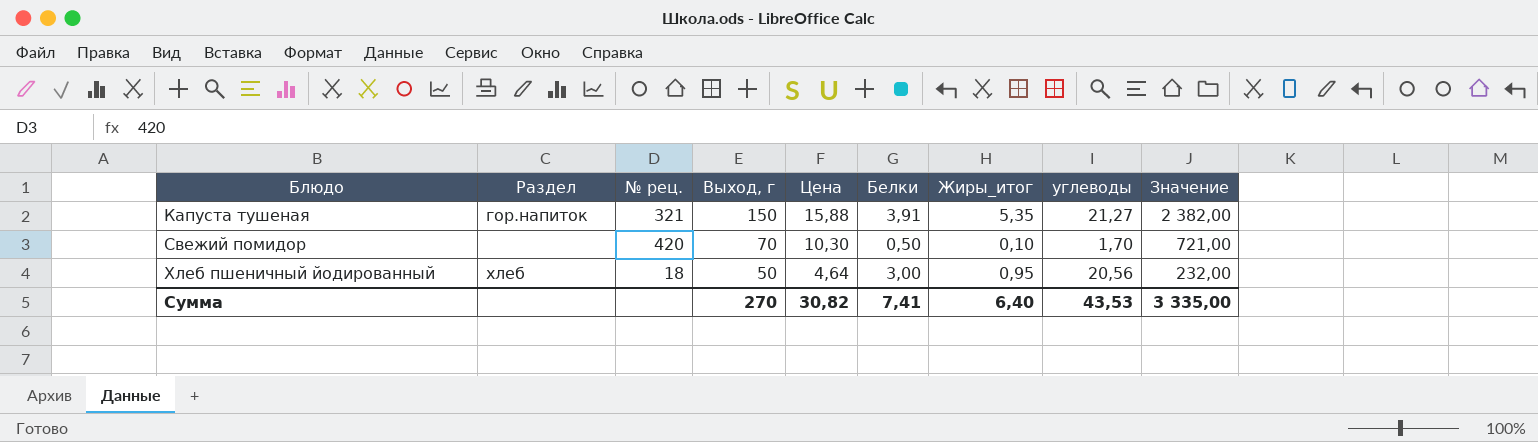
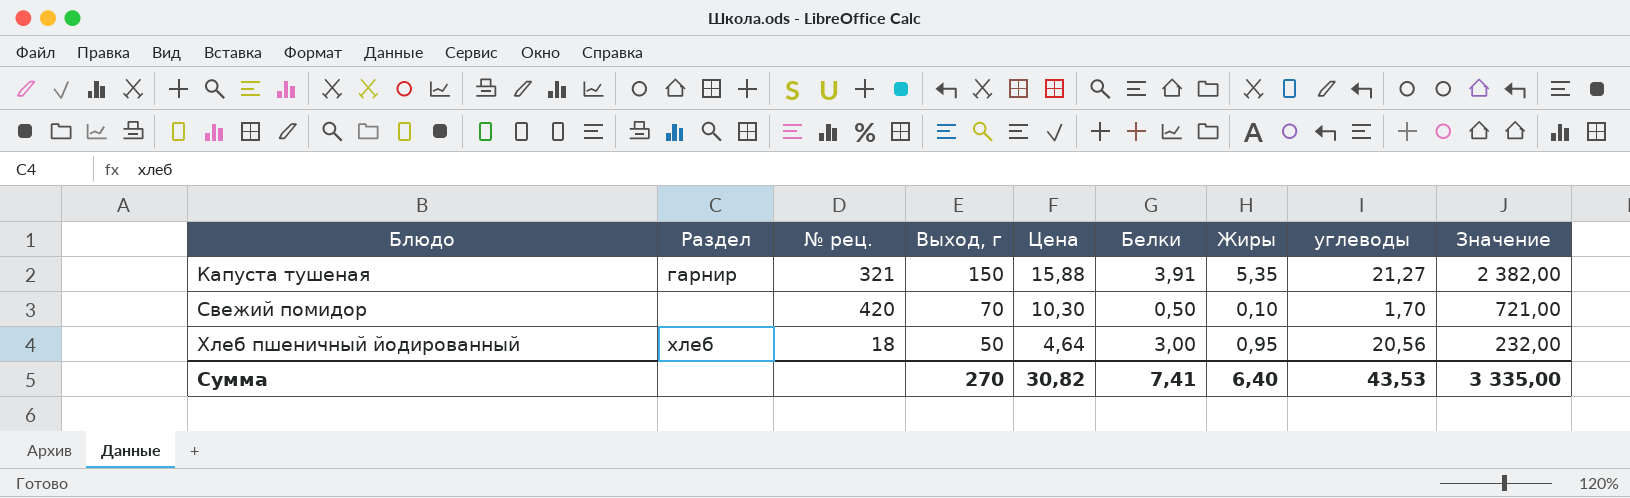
column name: Жиры_итог -> Жиры
Капуста тушеная | Раздел: гор.напиток -> гарнир

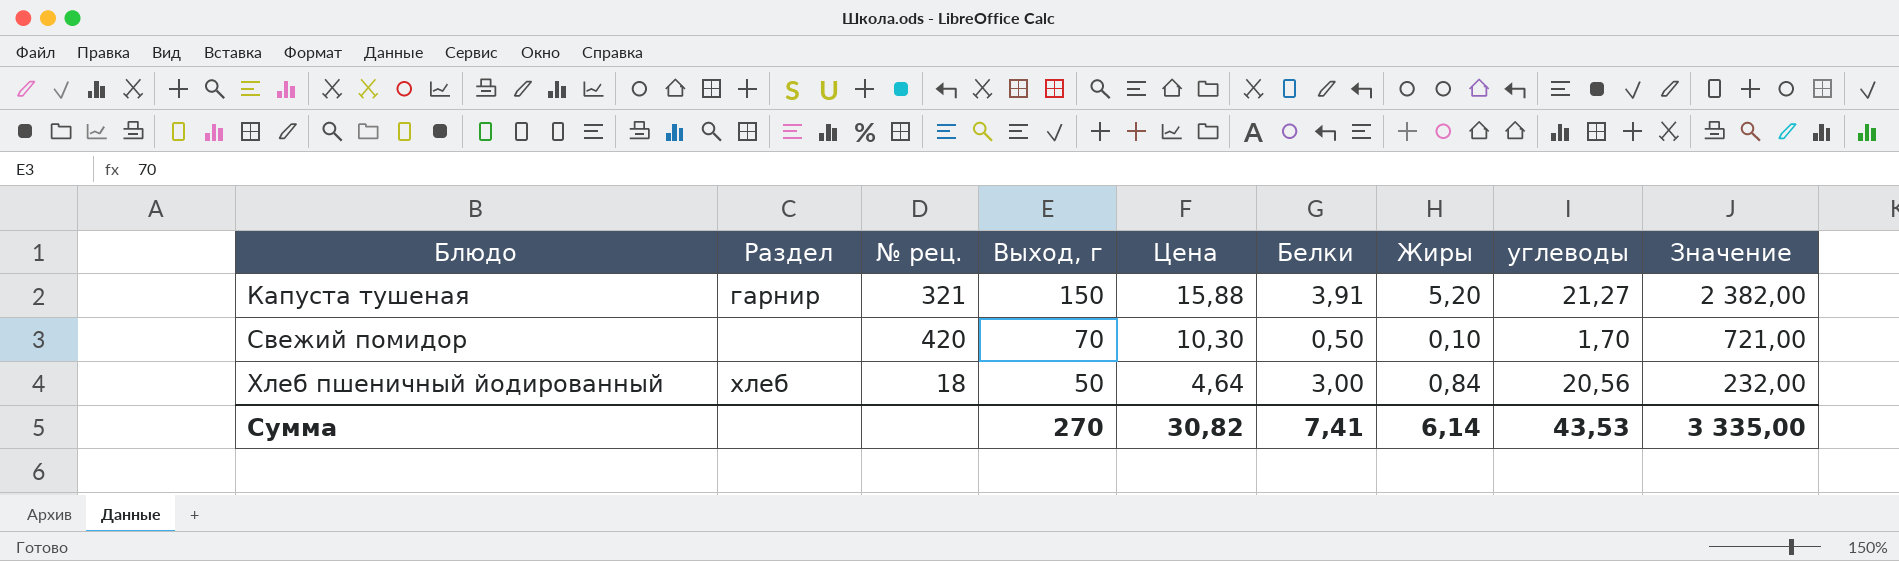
Капуста тушеная | Жиры: 5,35 -> 5,20
Хлеб пшеничный йодированный | Жиры: 0,95 -> 0,84
Сумма | Жиры: 6,40 -> 6,14

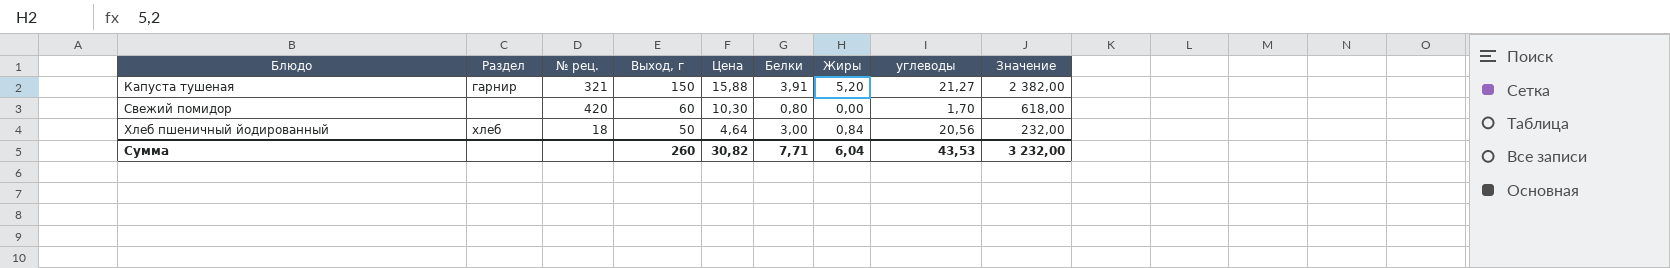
Свежий помидор | Выход, г: 70 -> 60
Свежий помидор | Белки: 0,50 -> 0,80
Свежий помидор | Жиры: 0,10 -> 0,00
Свежий помидор | Значение: 721,00 -> 618,00
Сумма | Выход, г: 270 -> 260
Сумма | Белки: 7,41 -> 7,71
Сумма | Жиры: 6,14 -> 6,04
Сумма | Значение: 3 335,00 -> 3 232,00

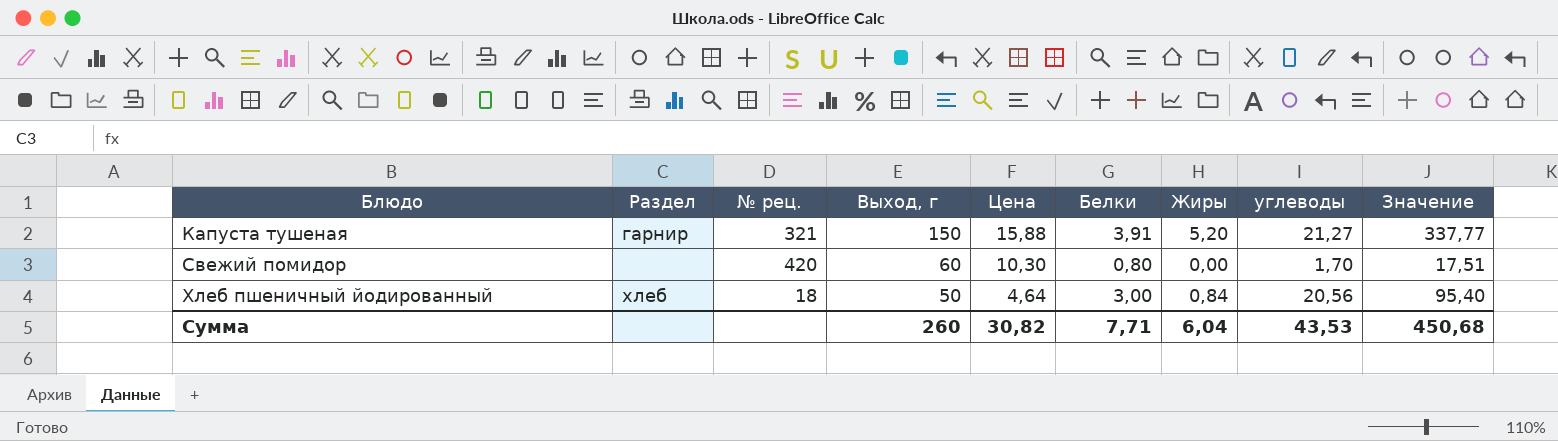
column Значение | formula: [Выход, г] * [Цена] -> [Цена] * [углеводы]
Сумма | Значение: 3 232,00 -> 450,68

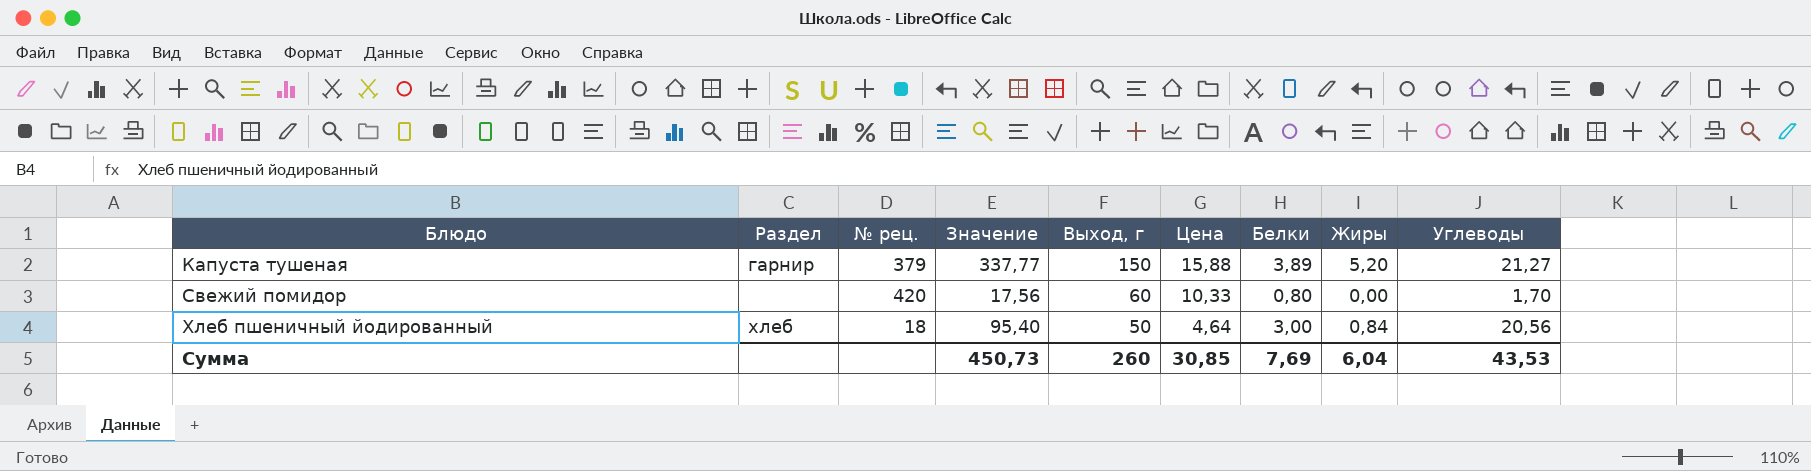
column Значение | position: 9 -> 4
column name: углеводы -> Углеводы
Капуста тушеная | № рец.: 321 -> 379
Капуста тушеная | Белки: 3,91 -> 3,89
Свежий помидор | Значение: 17,51 -> 17,56
Свежий помидор | Цена: 10,30 -> 10,33
Сумма | Значение: 450,68 -> 450,73
Сумма | Цена: 30,82 -> 30,85
Сумма | Белки: 7,71 -> 7,69

